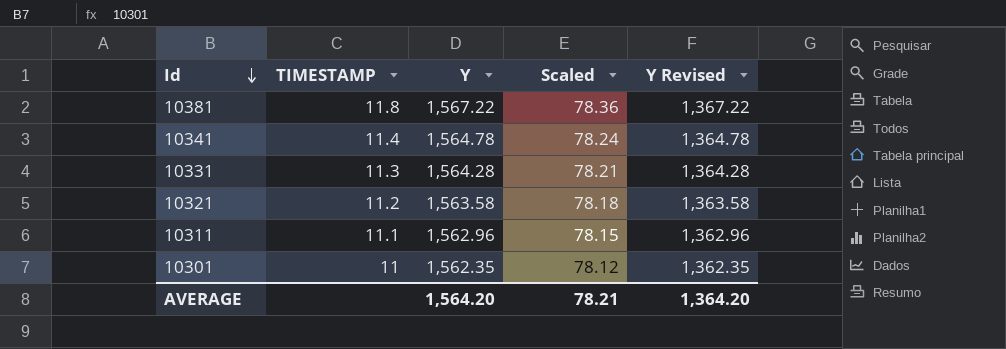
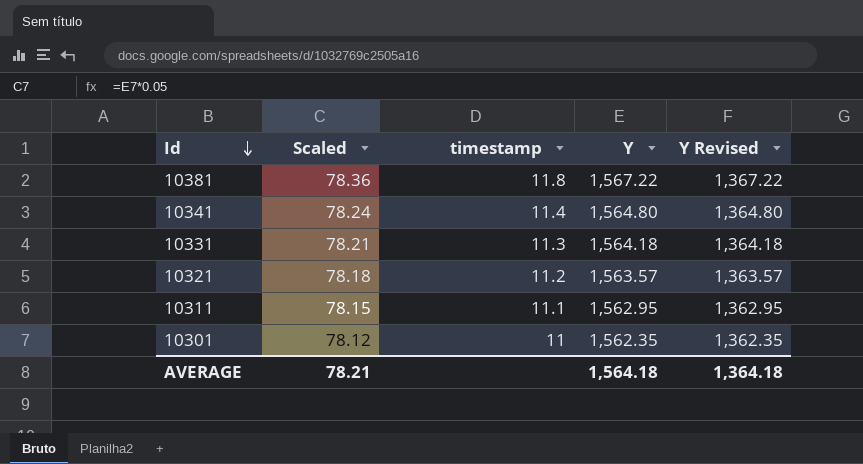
column Scaled | position: 4 -> 2
column name: TIMESTAMP -> timestamp
10341 | Y: 1,564.78 -> 1,564.80
10341 | Y Revised: 1,364.78 -> 1,364.80
10331 | Y: 1,564.28 -> 1,564.18
10331 | Y Revised: 1,364.28 -> 1,364.18
10321 | Y: 1,563.58 -> 1,563.57
10321 | Y Revised: 1,363.58 -> 1,363.57
10311 | Y: 1,562.96 -> 1,562.95
10311 | Y Revised: 1,362.96 -> 1,362.95
AVERAGE | Y: 1,564.20 -> 1,564.18
AVERAGE | Y Revised: 1,364.20 -> 1,364.18

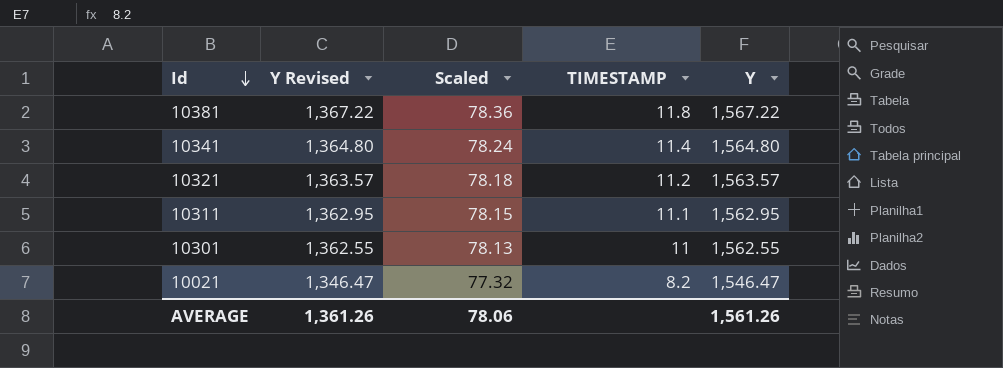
column Y Revised | position: 5 -> 2
column name: timestamp -> TIMESTAMP
row 10331: 78.21 | 11.3 | 1,564.18 | 1,364.18 -> none
10301 | Y Revised: 1,362.35 -> 1,362.55
10301 | Scaled: 78.12 -> 78.13
10301 | Y: 1,562.35 -> 1,562.55
row 10021: none -> 1,346.47 | 77.32 | 8.2 | 1,546.47
AVERAGE | Y Revised: 1,364.18 -> 1,361.26
AVERAGE | Scaled: 78.21 -> 78.06
AVERAGE | Y: 1,564.18 -> 1,561.26

